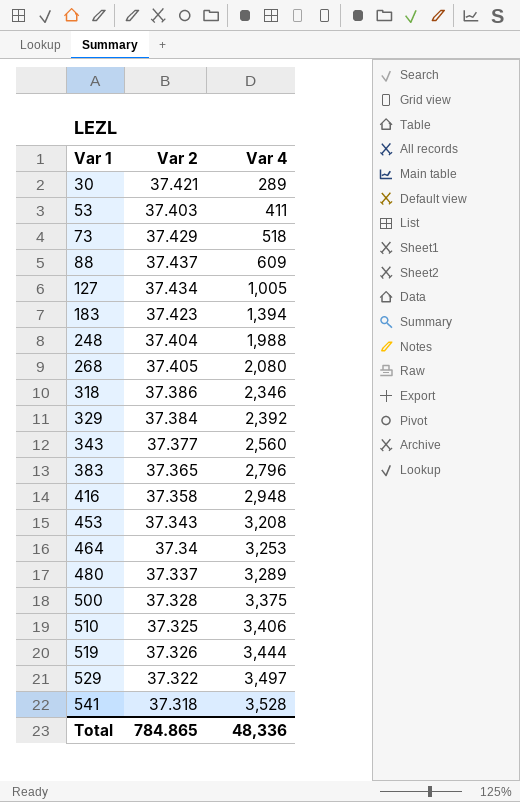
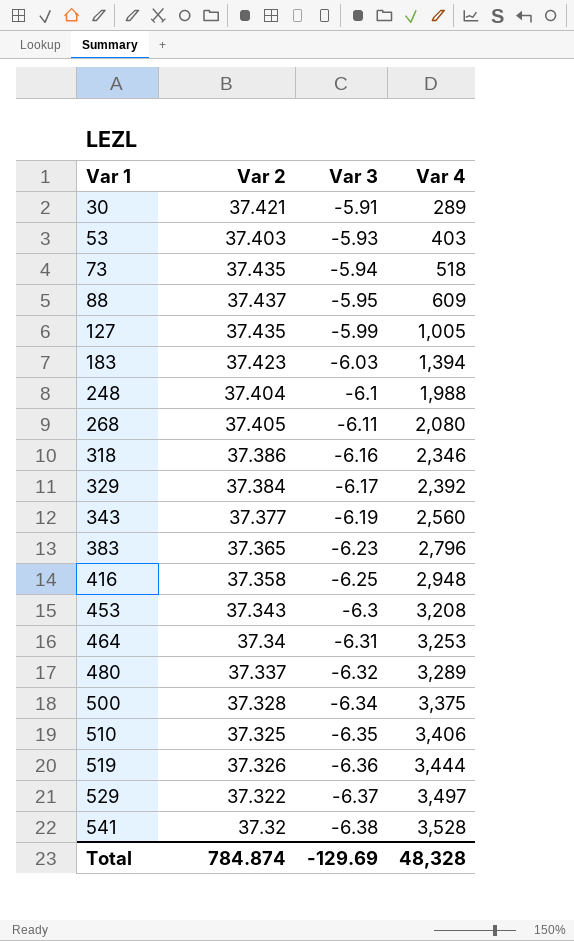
column Var 3 | position: none -> 3
53 | Var 4: 411 -> 403
73 | Var 2: 37.429 -> 37.435
127 | Var 2: 37.434 -> 37.435
541 | Var 2: 37.318 -> 37.32
Total | Var 2: 784.865 -> 784.874
Total | Var 4: 48,336 -> 48,328

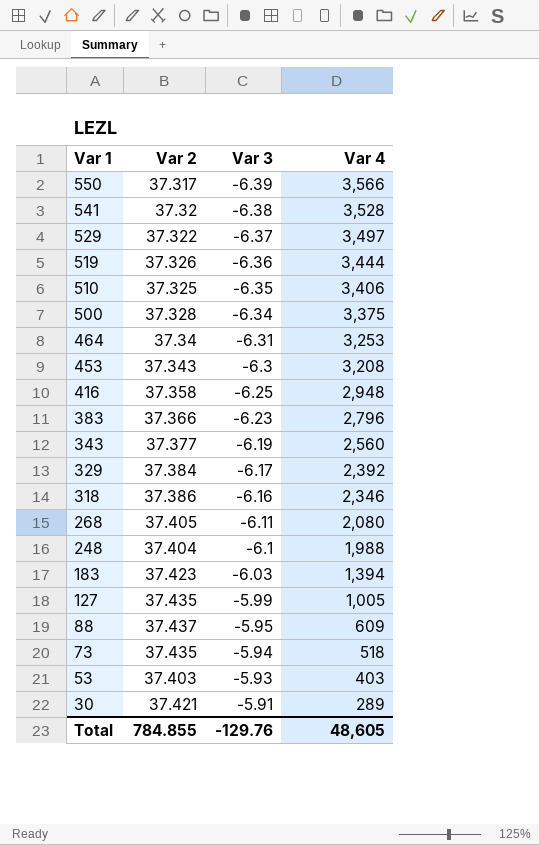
row order: Var 1 ascending -> Var 1 descending
row 480: 37.337 | -6.32 | 3,289 -> none
row 550: none -> 37.317 | -6.39 | 3,566
383 | Var 2: 37.365 -> 37.366
Total | Var 2: 784.874 -> 784.855
Total | Var 3: -129.69 -> -129.76
Total | Var 4: 48,328 -> 48,605

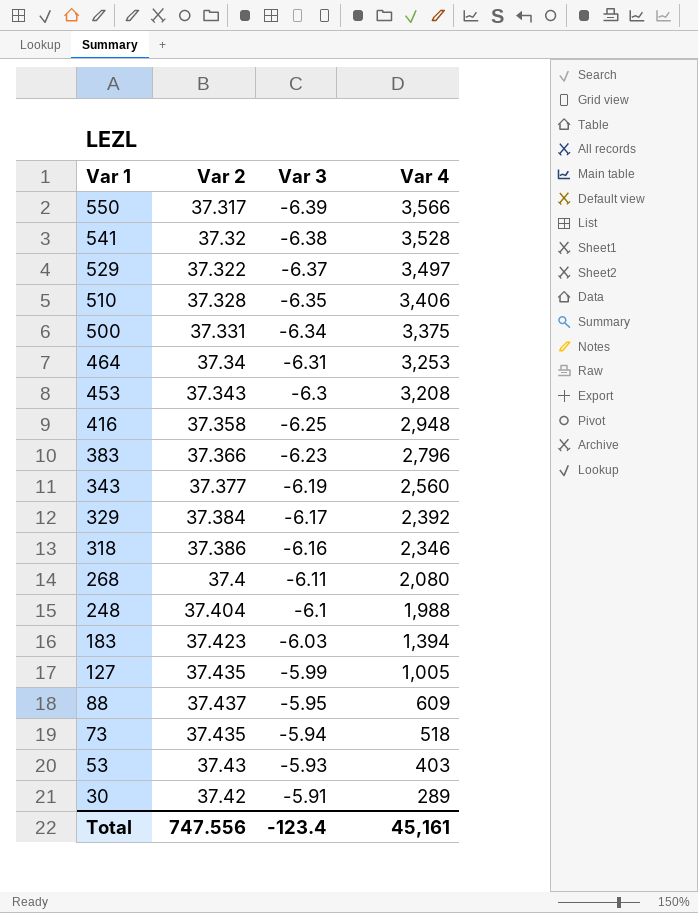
row 519: 37.326 | -6.36 | 3,444 -> none
510 | Var 2: 37.325 -> 37.328
500 | Var 2: 37.328 -> 37.331
268 | Var 2: 37.405 -> 37.4
53 | Var 2: 37.403 -> 37.43
30 | Var 2: 37.421 -> 37.42
Total | Var 2: 784.855 -> 747.556
Total | Var 3: -129.76 -> -123.4
Total | Var 4: 48,605 -> 45,161

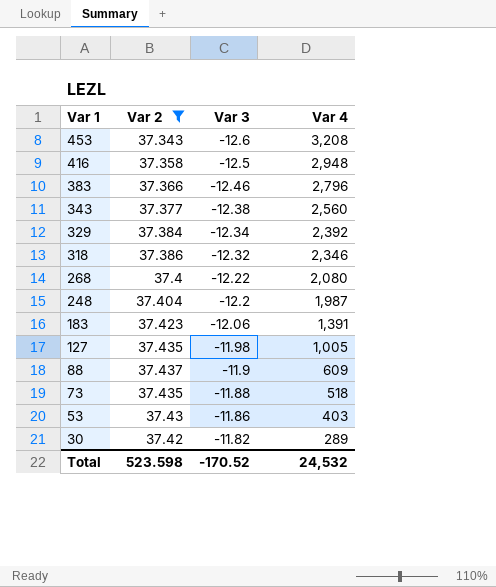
filter: none -> Var 2 >= 37.343
453 | Var 3: -6.3 -> -12.6
416 | Var 3: -6.25 -> -12.5
383 | Var 3: -6.23 -> -12.46
343 | Var 3: -6.19 -> -12.38
329 | Var 3: -6.17 -> -12.34
318 | Var 3: -6.16 -> -12.32
268 | Var 3: -6.11 -> -12.22
248 | Var 3: -6.1 -> -12.2
248 | Var 4: 1,988 -> 1,987
183 | Var 3: -6.03 -> -12.06
183 | Var 4: 1,394 -> 1,391
127 | Var 3: -5.99 -> -11.98
88 | Var 3: -5.95 -> -11.9
73 | Var 3: -5.94 -> -11.88
53 | Var 3: -5.93 -> -11.86
30 | Var 3: -5.91 -> -11.82
Total | Var 2: 747.556 -> 523.598
Total | Var 3: -123.4 -> -170.52
Total | Var 4: 45,161 -> 24,532

